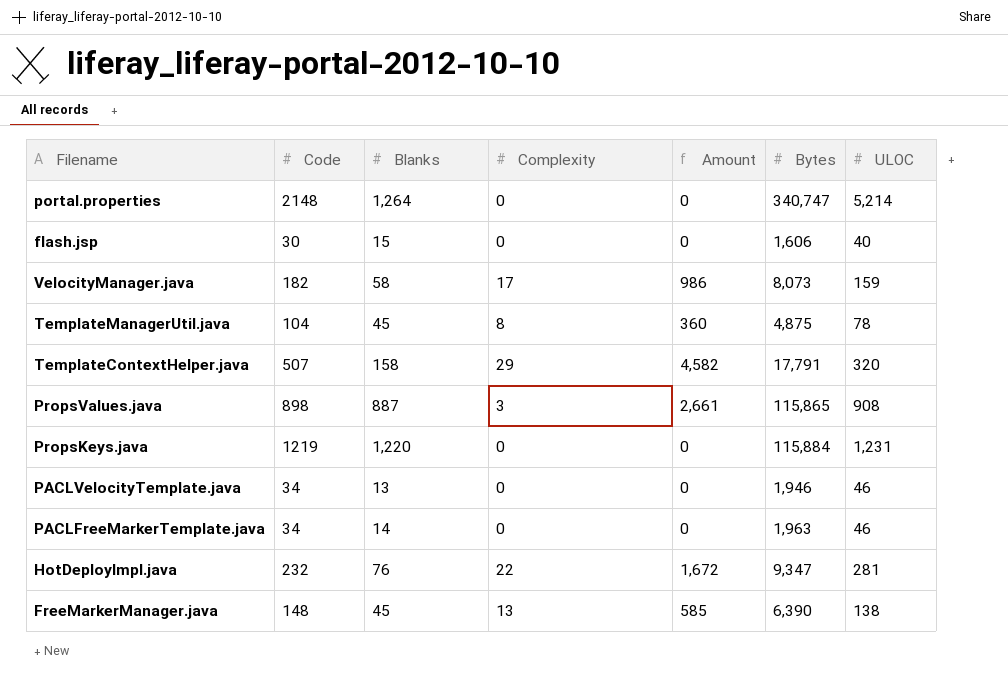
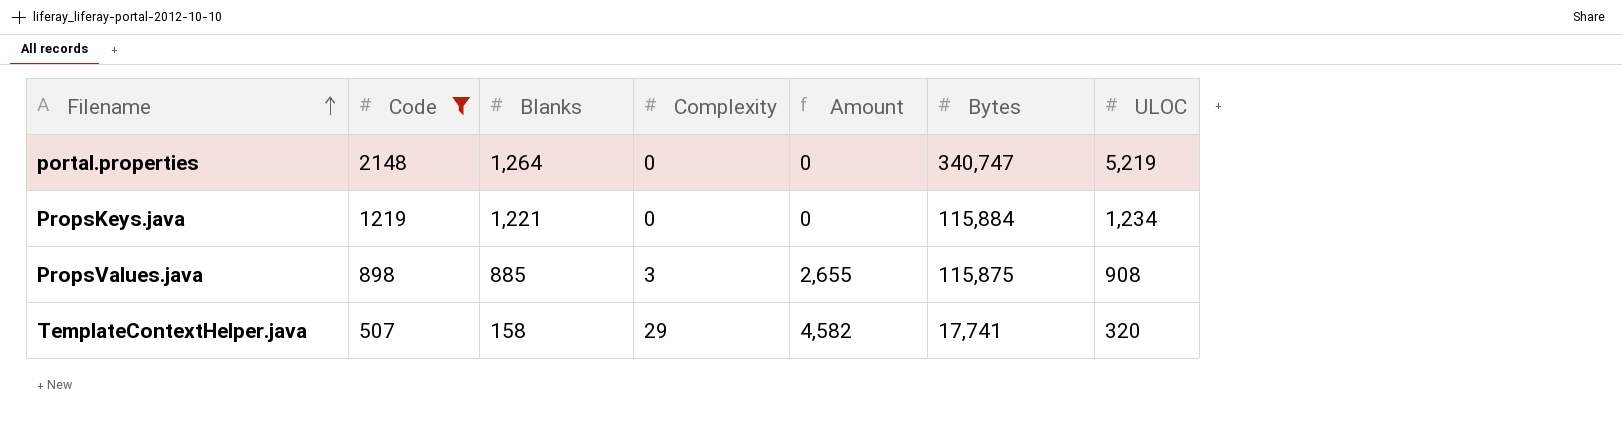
filter: none -> Code >= 507
row order: none -> Filename ascending
portal.properties | ULOC: 5,214 -> 5,219
PropsKeys.java | Blanks: 1,220 -> 1,221
PropsKeys.java | ULOC: 1,231 -> 1,234
PropsValues.java | Blanks: 887 -> 885
PropsValues.java | Amount: 2,661 -> 2,655
PropsValues.java | Bytes: 115,865 -> 115,875
TemplateContextHelper.java | Bytes: 17,791 -> 17,741

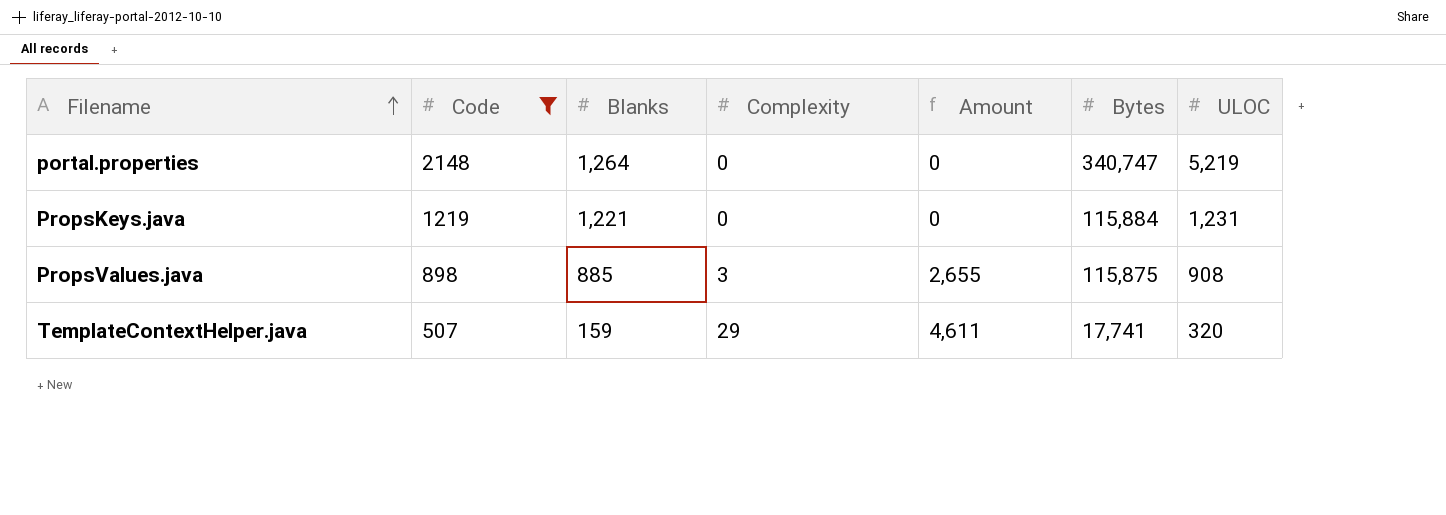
PropsKeys.java | ULOC: 1,234 -> 1,231
TemplateContextHelper.java | Blanks: 158 -> 159
TemplateContextHelper.java | Amount: 4,582 -> 4,611

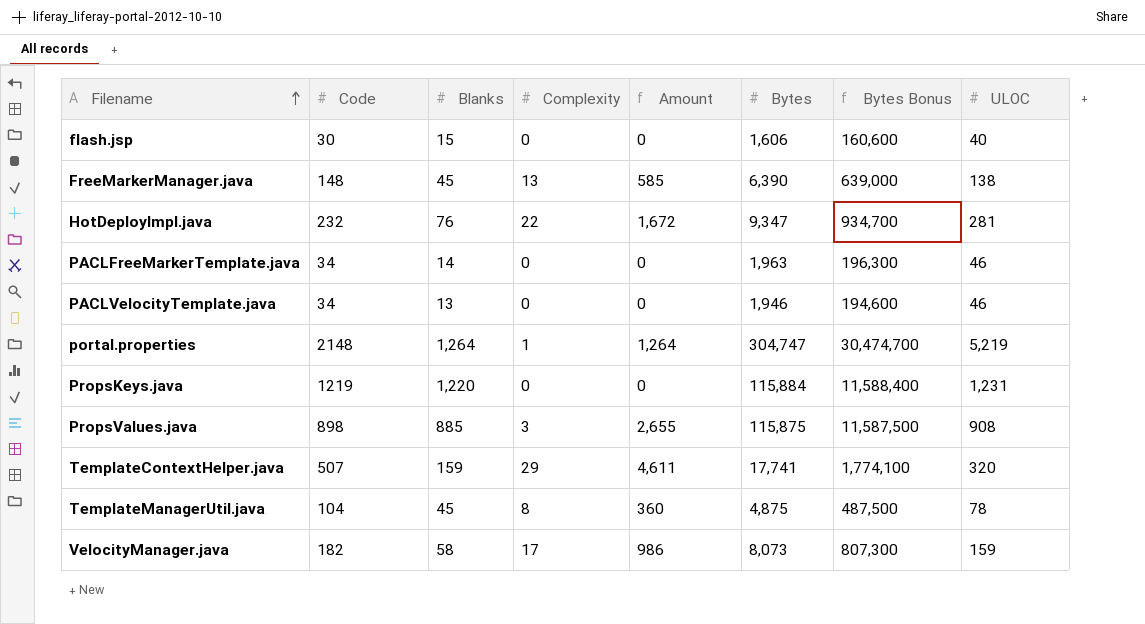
filter: Code >= 507 -> none
column Bytes Bonus | formula: none -> [Bytes] * 100
portal.properties | Complexity: 0 -> 1
portal.properties | Amount: 0 -> 1,264
portal.properties | Bytes: 340,747 -> 304,747
PropsKeys.java | Blanks: 1,221 -> 1,220

